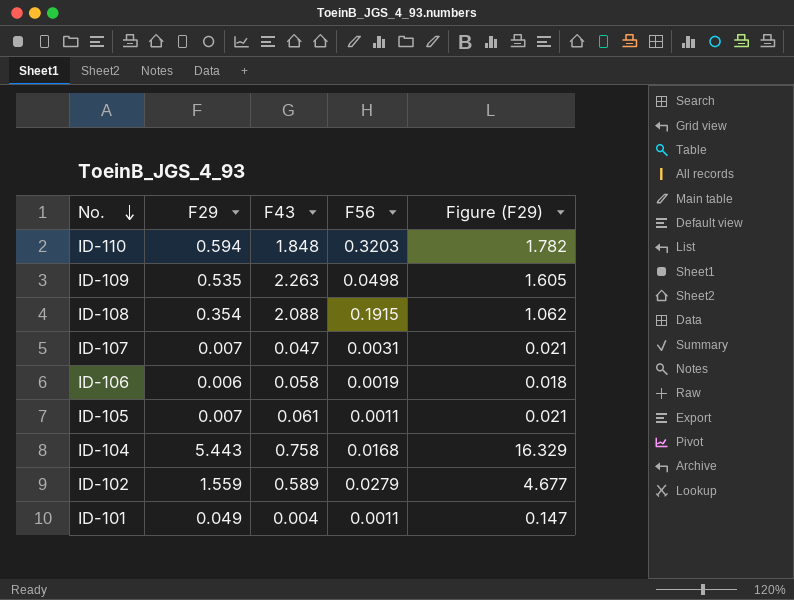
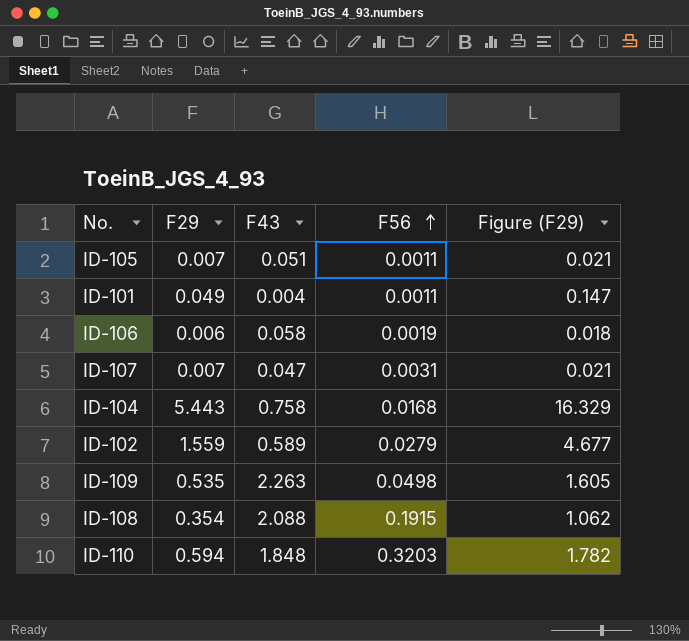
row order: No. descending -> F56 ascending
ID-105 | F43: 0.061 -> 0.051

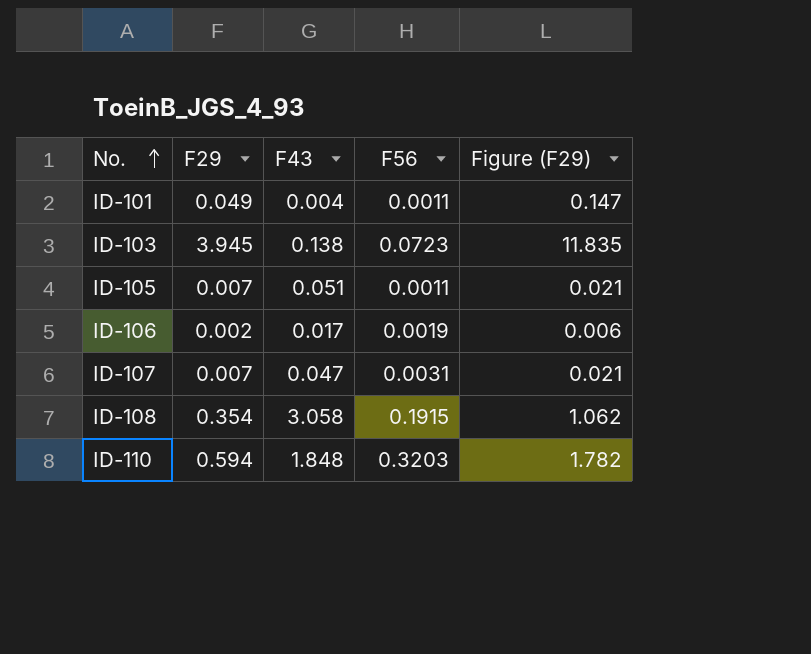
row order: F56 ascending -> No. ascending
row ID-104: 5.443 | 0.758 | 0.0168 | 16.329 -> none
row ID-102: 1.559 | 0.589 | 0.0279 | 4.677 -> none
row ID-109: 0.535 | 2.263 | 0.0498 | 1.605 -> none
row ID-103: none -> 3.945 | 0.138 | 0.0723 | 11.835
ID-106 | F29: 0.006 -> 0.002
ID-106 | F43: 0.058 -> 0.017
ID-106 | Figure (F29): 0.018 -> 0.006
ID-108 | F43: 2.088 -> 3.058

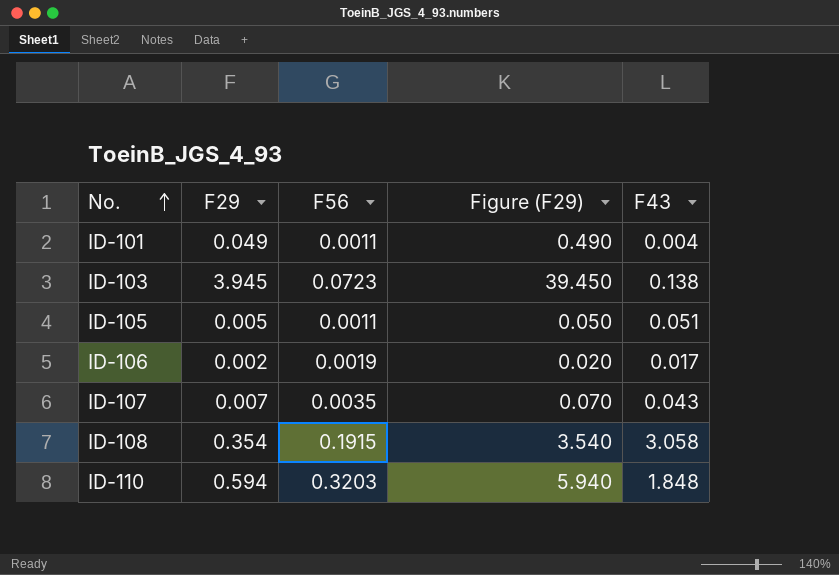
column Figure (F29) | formula: [F29] * 3 -> [F29] * 10
column F43 | position: 3 -> 5
ID-105 | F29: 0.007 -> 0.005
ID-107 | F56: 0.0031 -> 0.0035
ID-107 | F43: 0.047 -> 0.043

